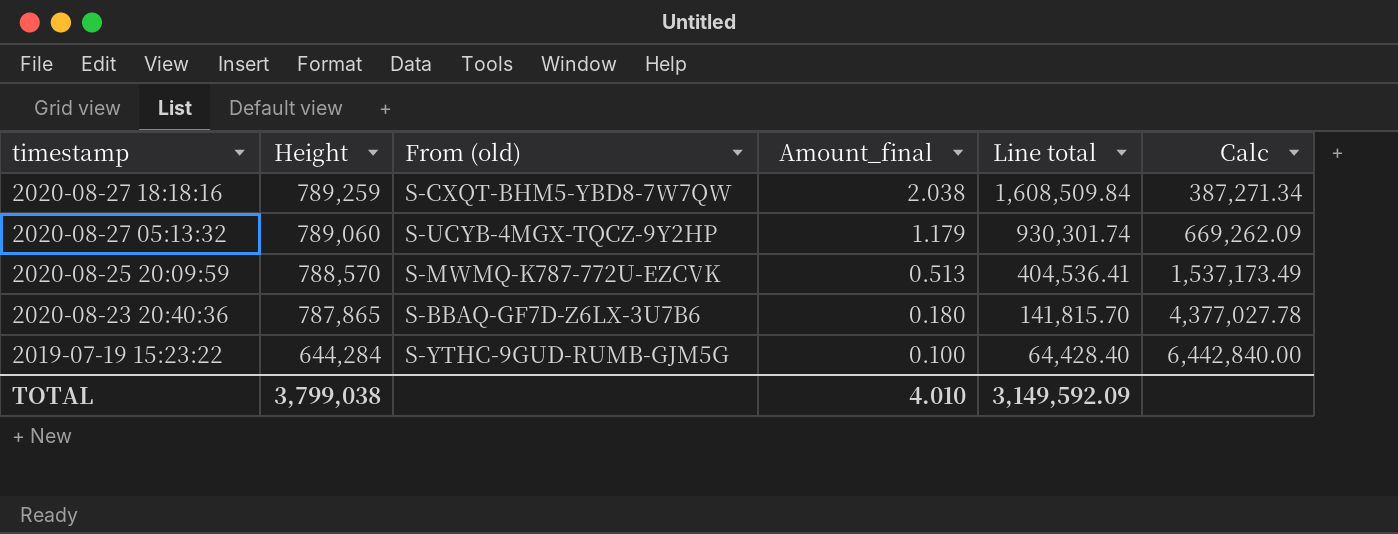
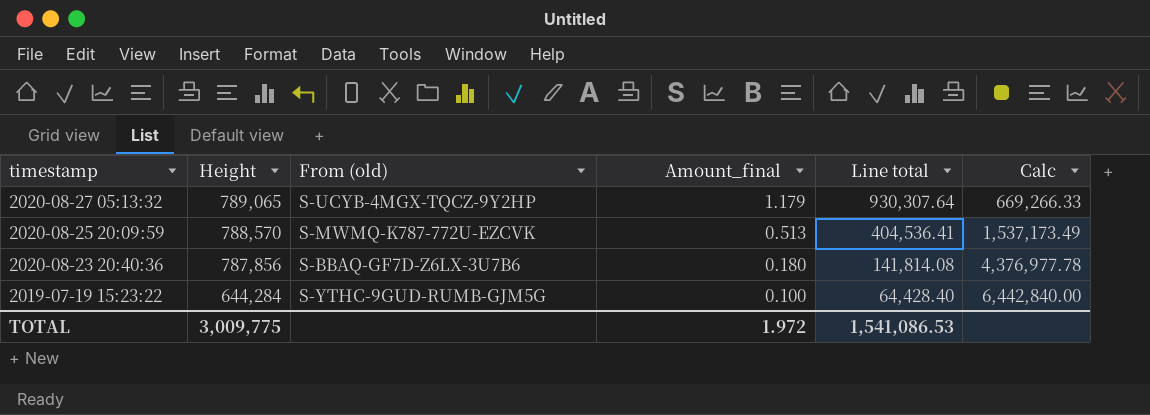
row 2020-08-27 18:18:16: 789,259 | S-CXQT-BHM5-YBD8-7W7QW | 2.038 | 1,608,509.84 | 387,271.34 -> none
2020-08-27 05:13:32 | Height: 789,060 -> 789,065
2020-08-27 05:13:32 | Line total: 930,301.74 -> 930,307.64
2020-08-27 05:13:32 | Calc: 669,262.09 -> 669,266.33
2020-08-23 20:40:36 | Height: 787,865 -> 787,856
2020-08-23 20:40:36 | Line total: 141,815.70 -> 141,814.08
2020-08-23 20:40:36 | Calc: 4,377,027.78 -> 4,376,977.78
TOTAL | Height: 3,799,038 -> 3,009,775
TOTAL | Amount_final: 4.010 -> 1.972
TOTAL | Line total: 3,149,592.09 -> 1,541,086.53

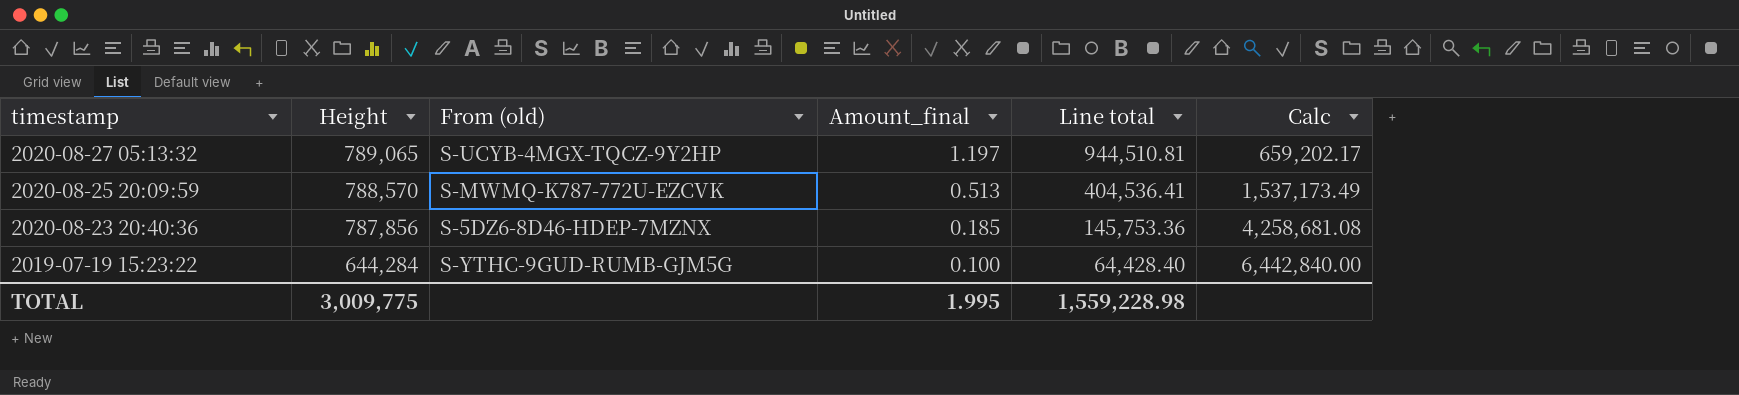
2020-08-27 05:13:32 | Amount_final: 1.179 -> 1.197
2020-08-27 05:13:32 | Line total: 930,307.64 -> 944,510.81
2020-08-27 05:13:32 | Calc: 669,266.33 -> 659,202.17
2020-08-23 20:40:36 | From (old): S-BBAQ-GF7D-Z6LX-3U7B6 -> S-5DZ6-8D46-HDEP-7MZNX
2020-08-23 20:40:36 | Amount_final: 0.180 -> 0.185
2020-08-23 20:40:36 | Line total: 141,814.08 -> 145,753.36
2020-08-23 20:40:36 | Calc: 4,376,977.78 -> 4,258,681.08
TOTAL | Amount_final: 1.972 -> 1.995
TOTAL | Line total: 1,541,086.53 -> 1,559,228.98

